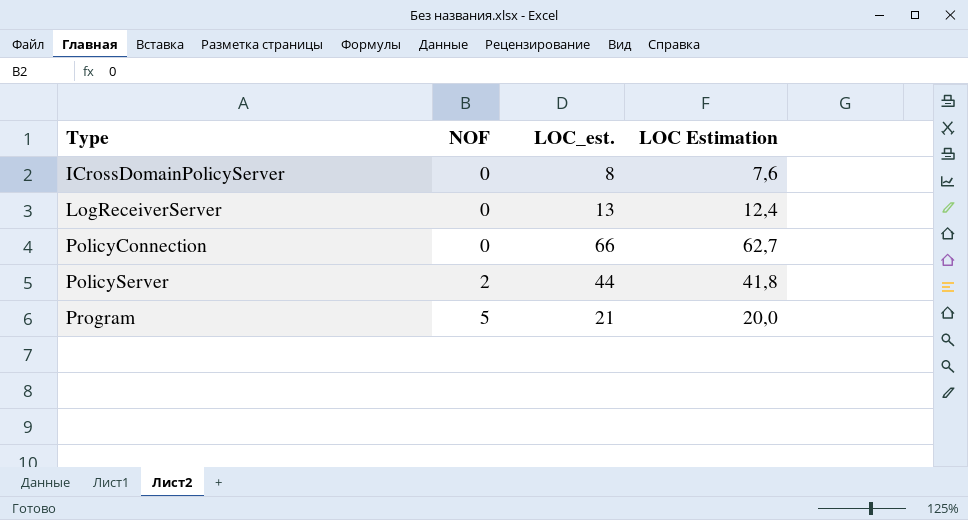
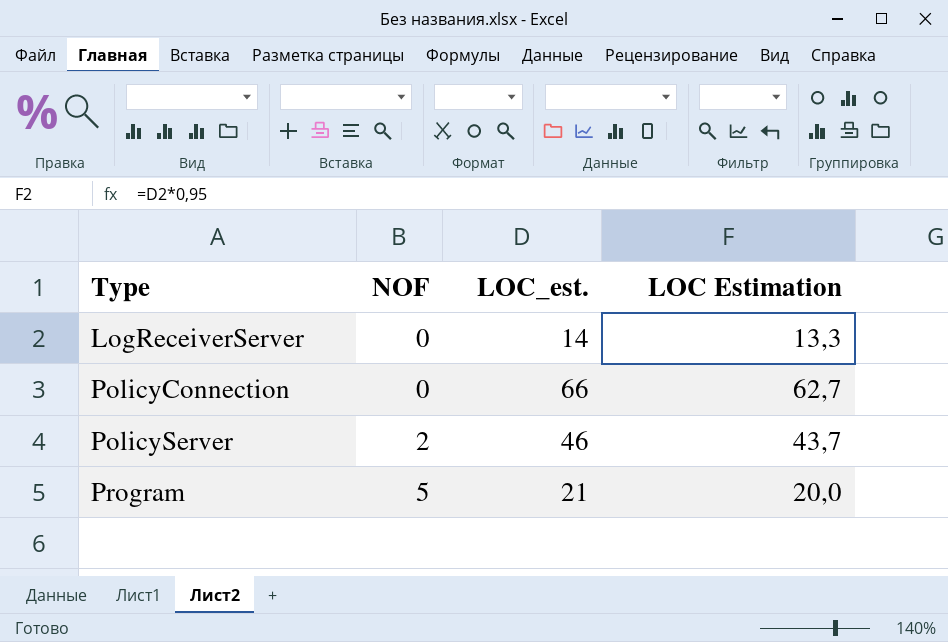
row ICrossDomainPolicyServer: 0 | 8 | 7,6 -> none
LogReceiverServer | LOC_est.: 13 -> 14
LogReceiverServer | LOC Estimation: 12,4 -> 13,3
PolicyServer | LOC_est.: 44 -> 46
PolicyServer | LOC Estimation: 41,8 -> 43,7

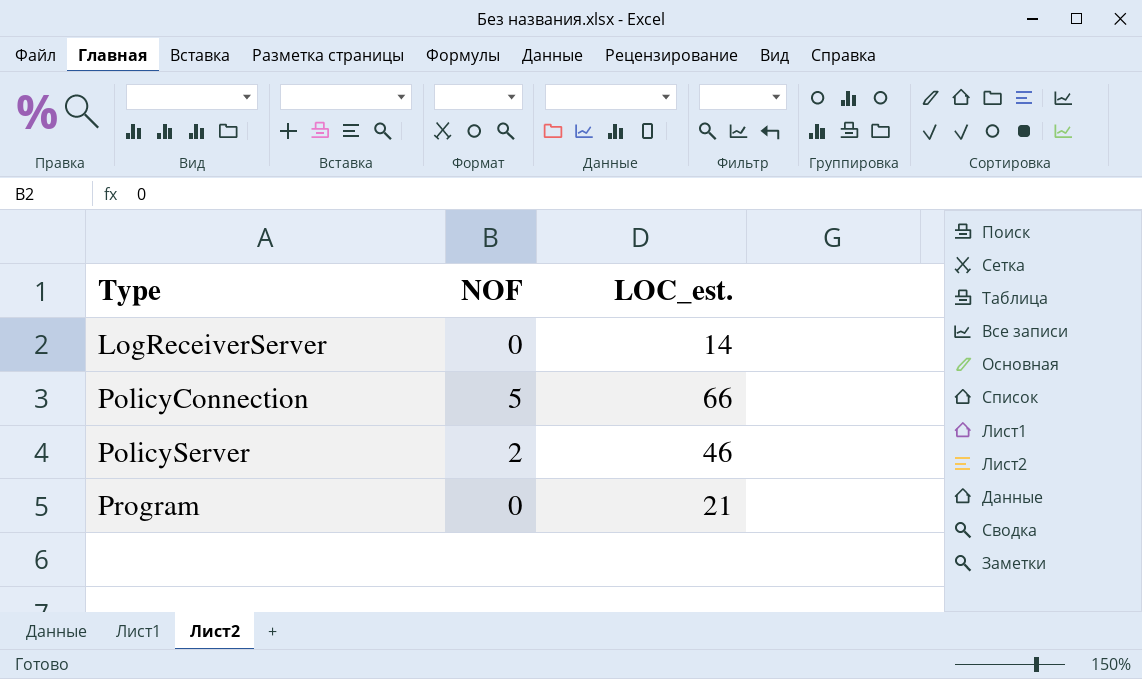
column LOC Estimation | formula: [LOC_est.] * 0,95 -> none
PolicyConnection | NOF: 0 -> 5
Program | NOF: 5 -> 0

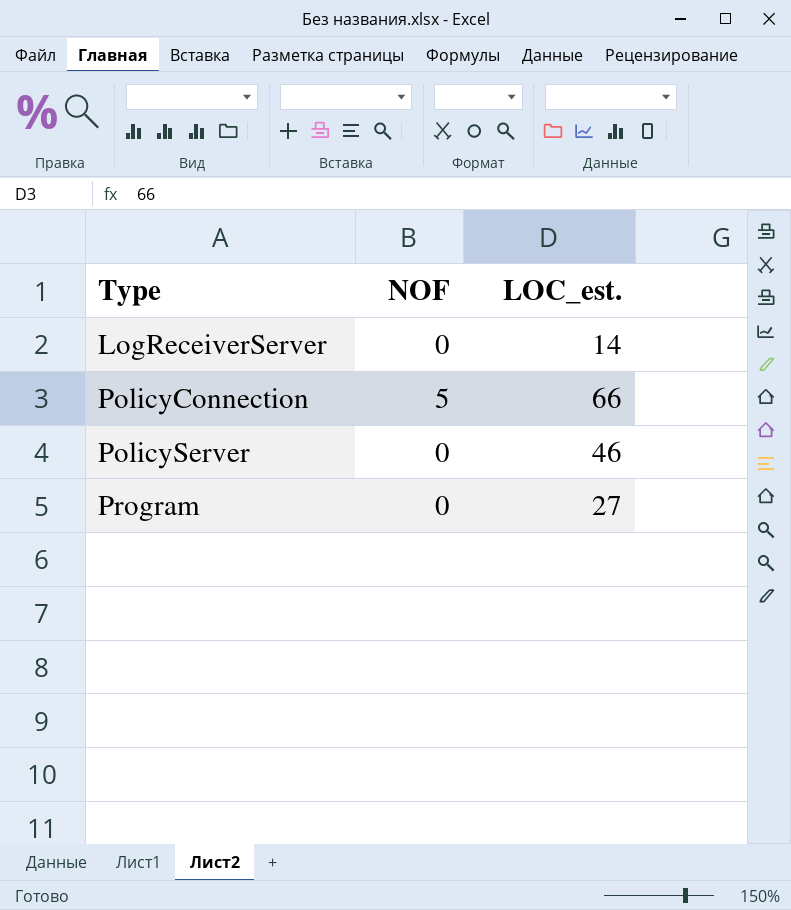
PolicyServer | NOF: 2 -> 0
Program | LOC_est.: 21 -> 27

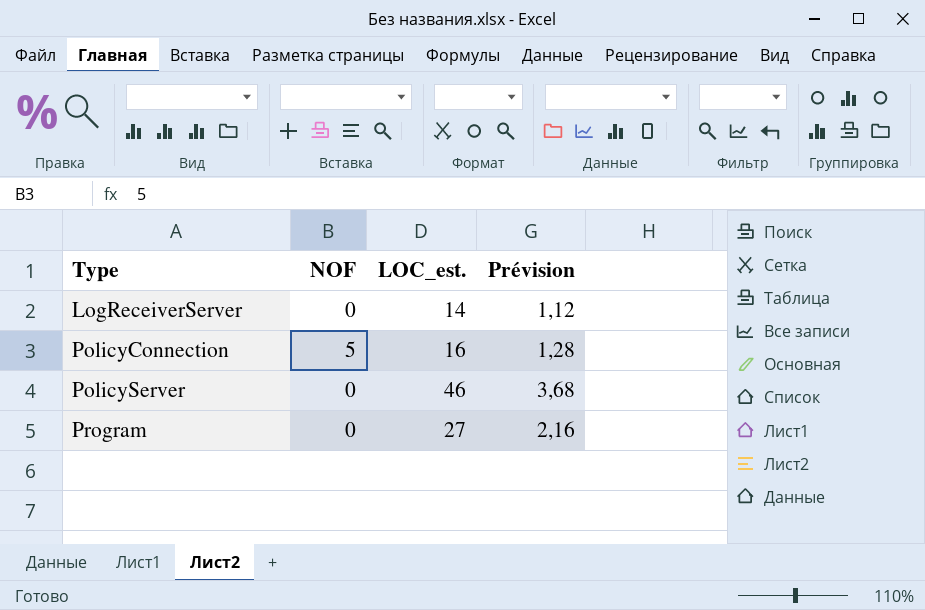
column Prévision | formula: none -> [LOC_est.] * 0,08
PolicyConnection | LOC_est.: 66 -> 16

